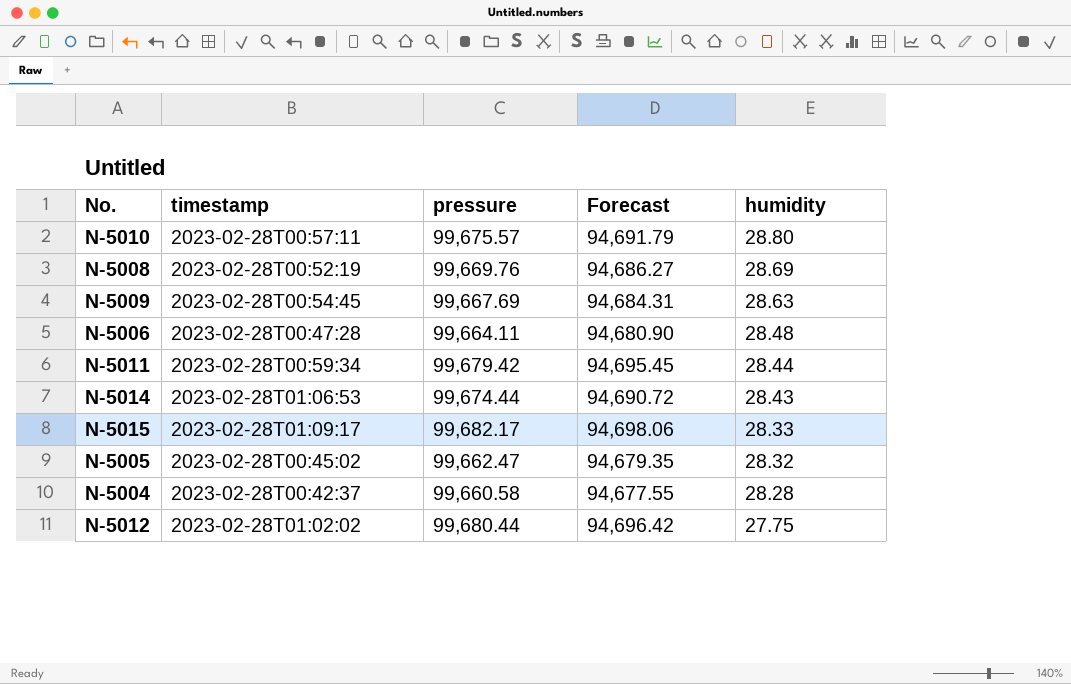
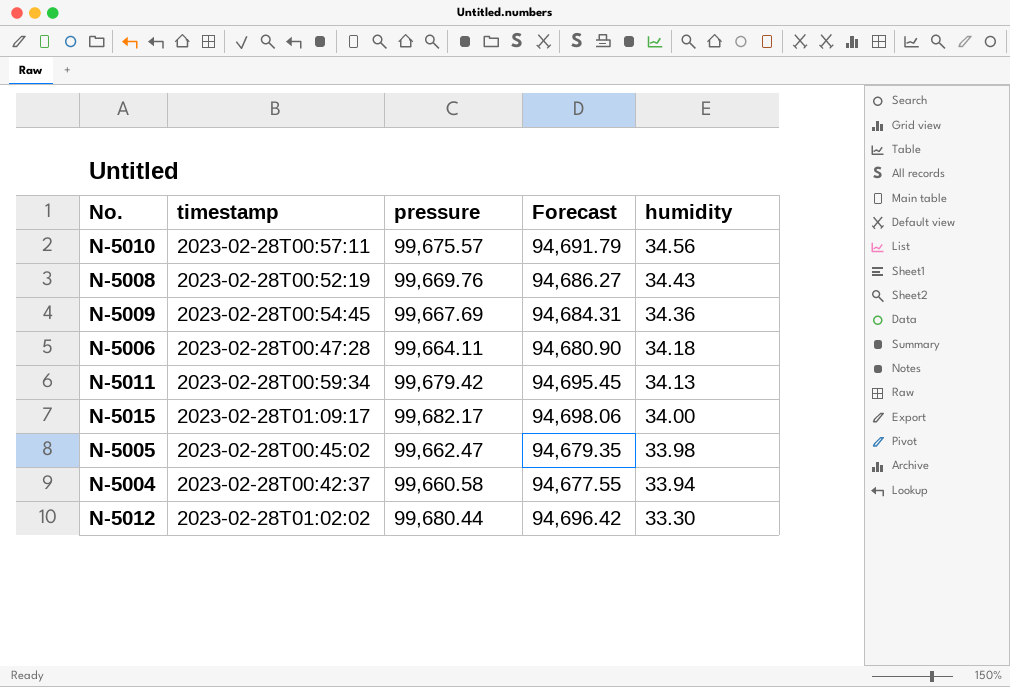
row N-5014: 2023-02-28T01:06:53 | 99,674.44 | 94,690.72 | 28.43 -> none
N-5010 | humidity: 28.80 -> 34.56
N-5008 | humidity: 28.69 -> 34.43
N-5009 | humidity: 28.63 -> 34.36
N-5006 | humidity: 28.48 -> 34.18
N-5011 | humidity: 28.44 -> 34.13
N-5015 | humidity: 28.33 -> 34.00
N-5005 | humidity: 28.32 -> 33.98
N-5004 | humidity: 28.28 -> 33.94
N-5012 | humidity: 27.75 -> 33.30

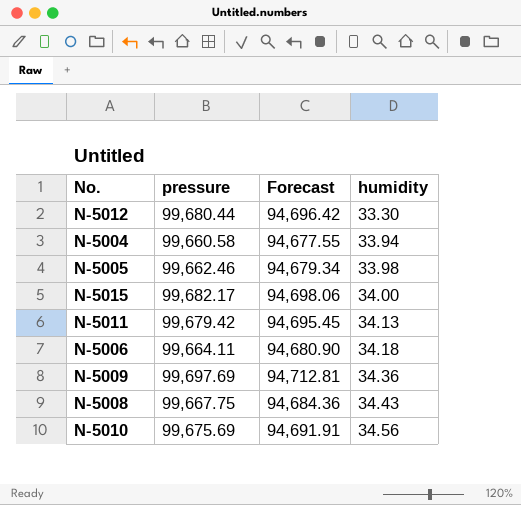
row order: humidity descending -> humidity ascending
column timestamp | position: 2 -> none
N-5005 | pressure: 99,662.47 -> 99,662.46
N-5005 | Forecast: 94,679.35 -> 94,679.34
N-5009 | pressure: 99,667.69 -> 99,697.69
N-5009 | Forecast: 94,684.31 -> 94,712.81
N-5008 | pressure: 99,669.76 -> 99,667.75
N-5008 | Forecast: 94,686.27 -> 94,684.36
N-5010 | pressure: 99,675.57 -> 99,675.69
N-5010 | Forecast: 94,691.79 -> 94,691.91

